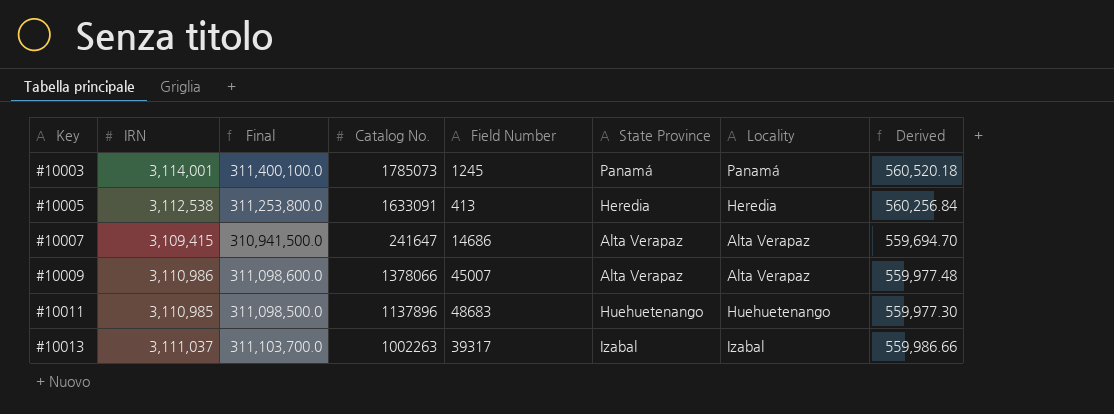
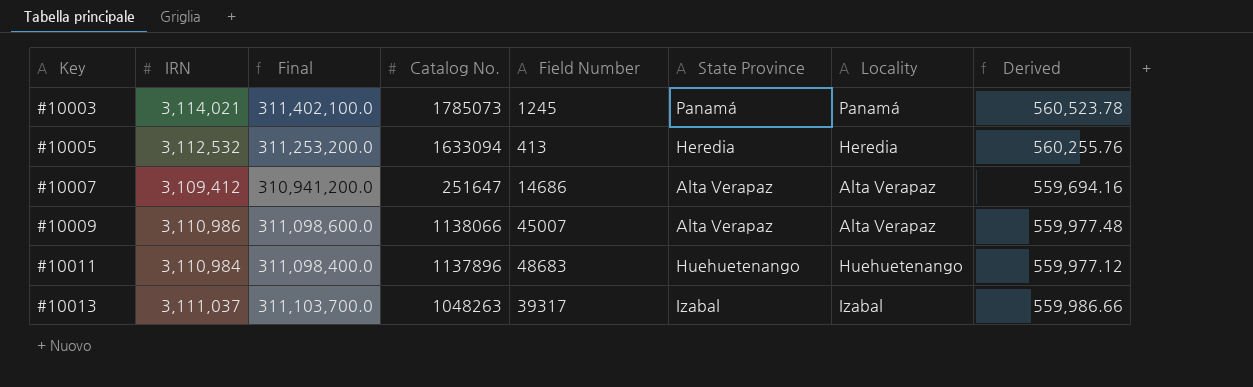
#10003 | IRN: 3,114,001 -> 3,114,021
#10003 | Final: 311,400,100.0 -> 311,402,100.0
#10003 | Derived: 560,520.18 -> 560,523.78
#10005 | IRN: 3,112,538 -> 3,112,532
#10005 | Final: 311,253,800.0 -> 311,253,200.0
#10005 | Catalog No.: 1633091 -> 1633094
#10005 | Derived: 560,256.84 -> 560,255.76
#10007 | IRN: 3,109,415 -> 3,109,412
#10007 | Final: 310,941,500.0 -> 310,941,200.0
#10007 | Catalog No.: 241647 -> 251647
#10007 | Derived: 559,694.70 -> 559,694.16
#10009 | Catalog No.: 1378066 -> 1138066
#10011 | IRN: 3,110,985 -> 3,110,984
#10011 | Final: 311,098,500.0 -> 311,098,400.0
#10011 | Derived: 559,977.30 -> 559,977.12
#10013 | Catalog No.: 1002263 -> 1048263

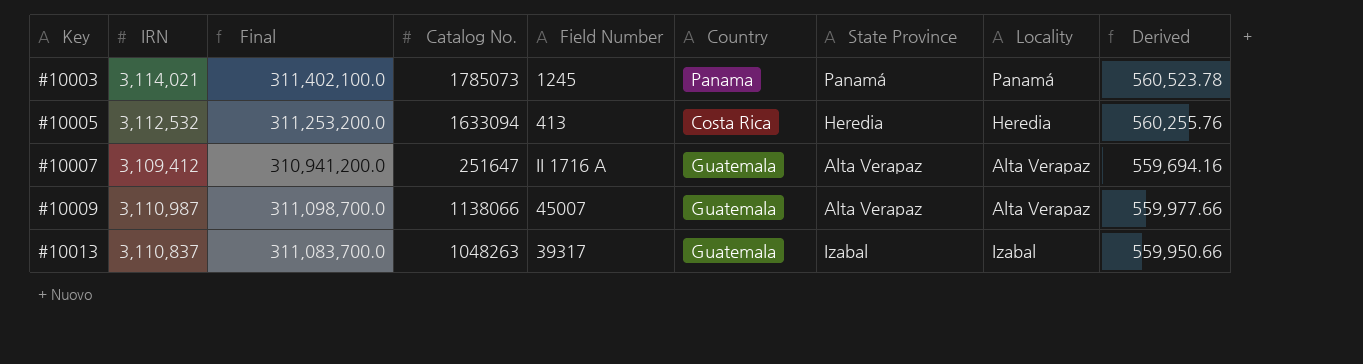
column Country | position: none -> 6
row #10011: 3,110,984 | 311,098,400.0 | 1137896 | 48683 | Huehuetenango | Huehuetenango | 559,977.12 -> none
#10007 | Field Number: 14686 -> II 1716 A
#10009 | IRN: 3,110,986 -> 3,110,987
#10009 | Final: 311,098,600.0 -> 311,098,700.0
#10009 | Derived: 559,977.48 -> 559,977.66
#10013 | IRN: 3,111,037 -> 3,110,837
#10013 | Final: 311,103,700.0 -> 311,083,700.0
#10013 | Derived: 559,986.66 -> 559,950.66

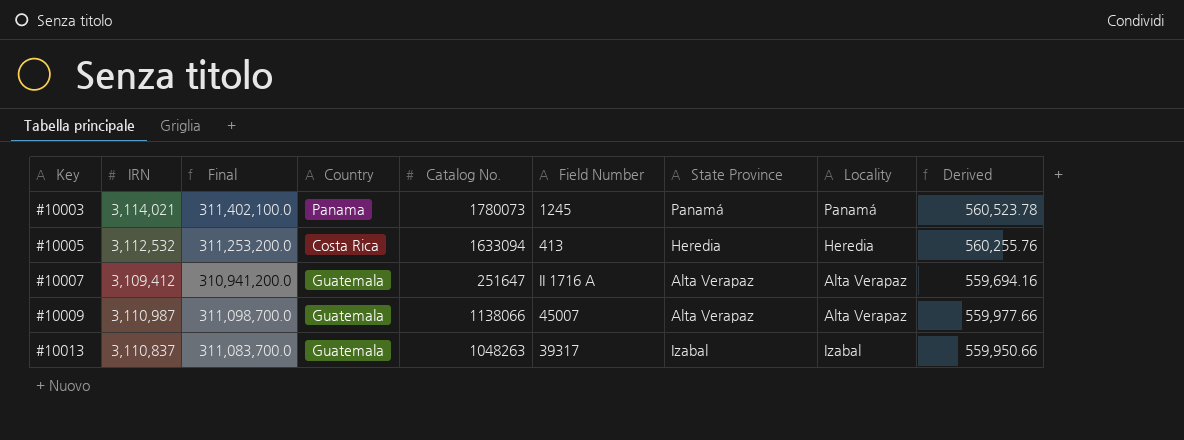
column Country | position: 6 -> 4
#10003 | Catalog No.: 1785073 -> 1780073

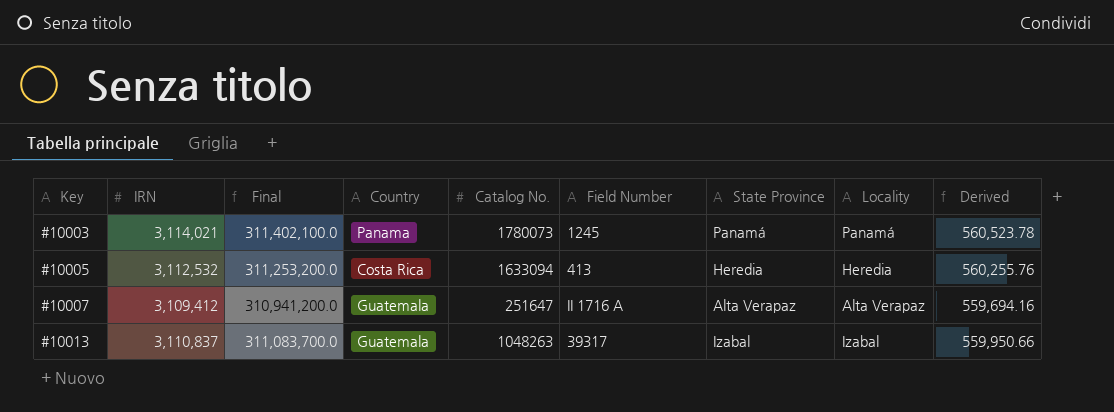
row #10009: 3,110,987 | 311,098,700.0 | Guatemala | 1138066 | 45007 | Alta Verapaz | Alta Verapaz | 559,977.66 -> none

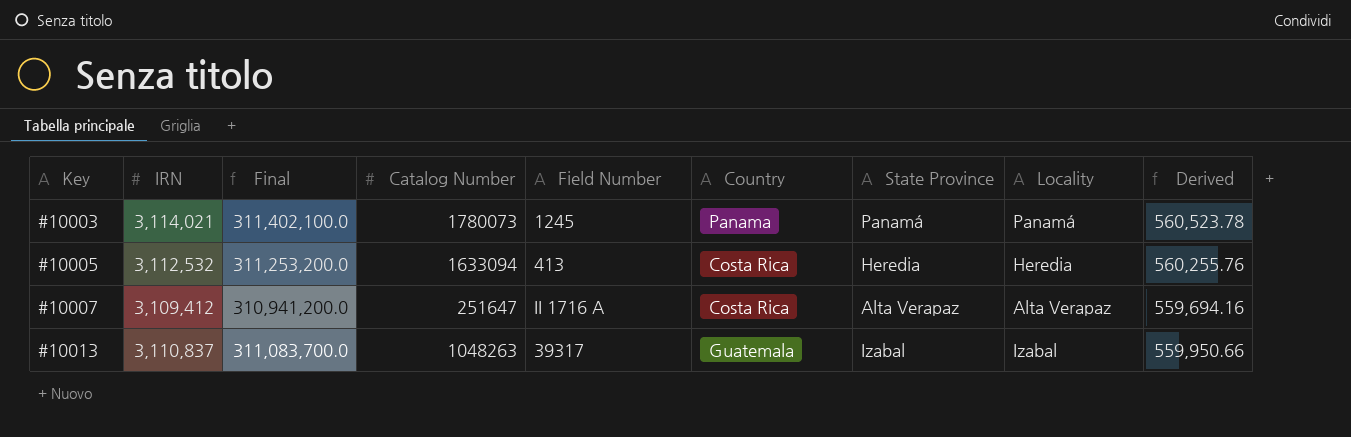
column name: Catalog No. -> Catalog Number
column Country | position: 4 -> 6
#10007 | Country: Guatemala -> Costa Rica

